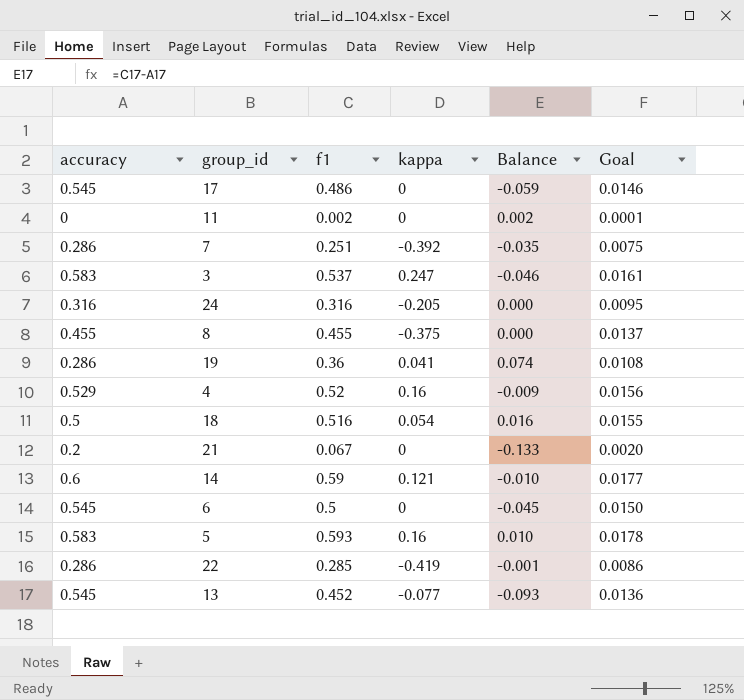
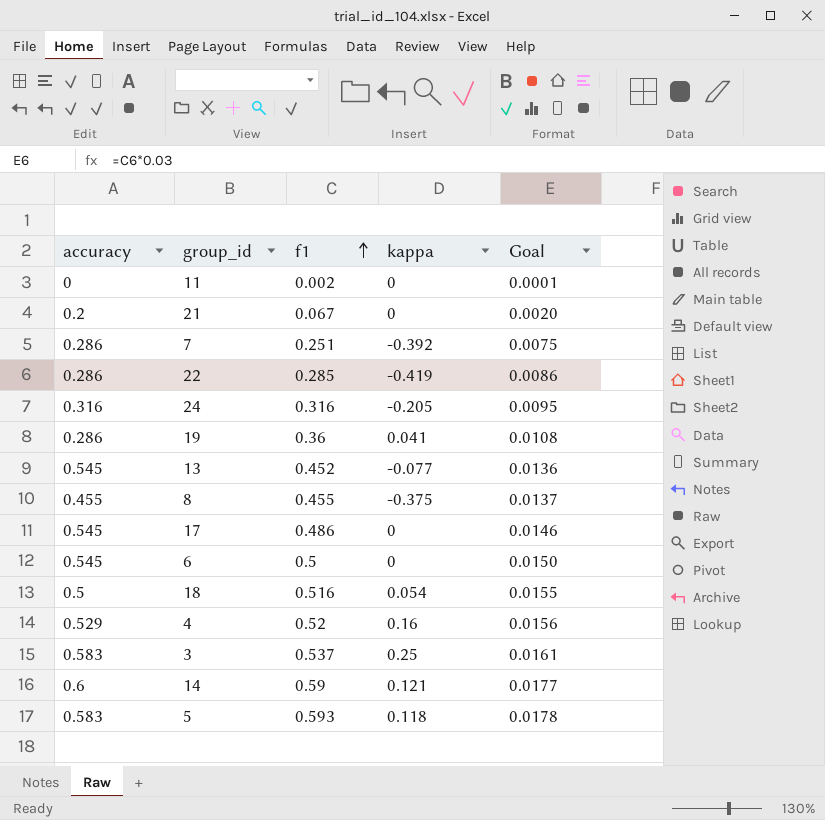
row order: none -> f1 ascending
column Balance | formula: [f1] - [accuracy] -> none
3 | kappa: 0.247 -> 0.25
5 | kappa: 0.16 -> 0.118

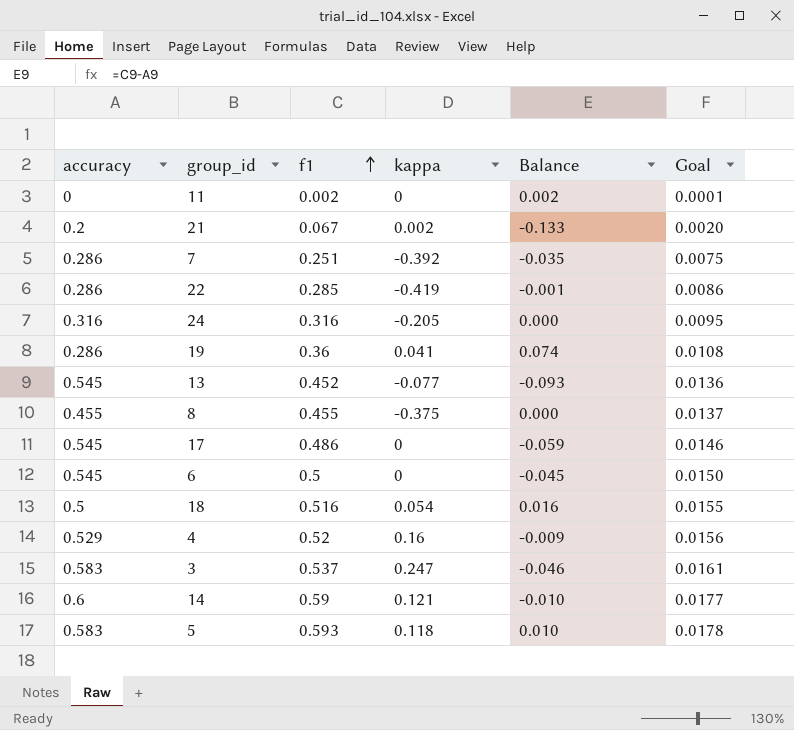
column Balance | formula: none -> [f1] - [accuracy]
21 | kappa: 0 -> 0.002
3 | kappa: 0.25 -> 0.247

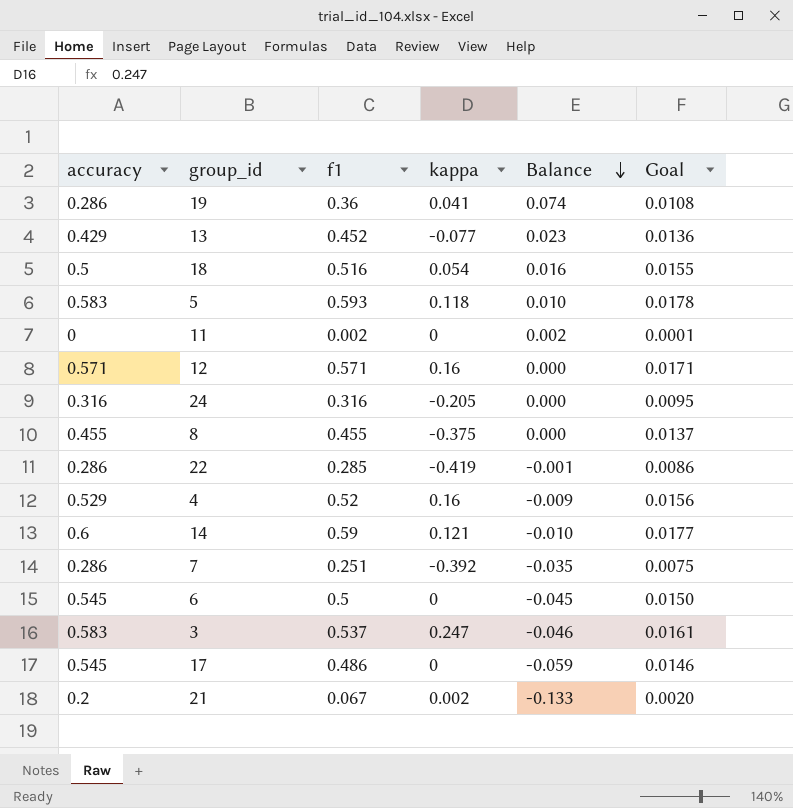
row order: f1 ascending -> Balance descending
13 | accuracy: 0.545 -> 0.429
13 | Balance: -0.093 -> 0.023
row 12: none -> 0.571 | 0.571 | 0.16 | 0.000 | 0.0171

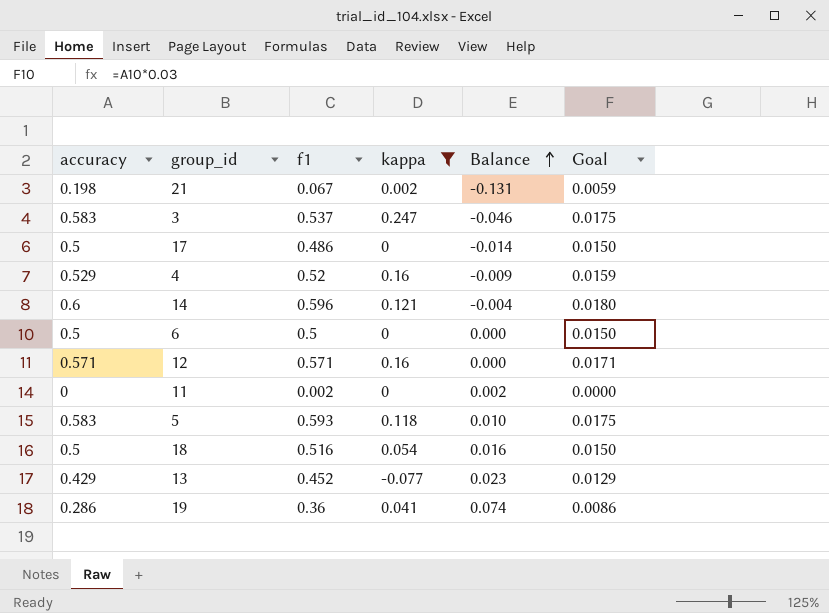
filter: none -> kappa >= -0.077
row order: Balance descending -> Balance ascending
column Goal | formula: [f1] * 0.03 -> [accuracy] * 0.03
21 | accuracy: 0.2 -> 0.198
21 | Balance: -0.133 -> -0.131
17 | accuracy: 0.545 -> 0.5
17 | Balance: -0.059 -> -0.014
14 | f1: 0.59 -> 0.596
14 | Balance: -0.010 -> -0.004
6 | accuracy: 0.545 -> 0.5
6 | Balance: -0.045 -> 0.000

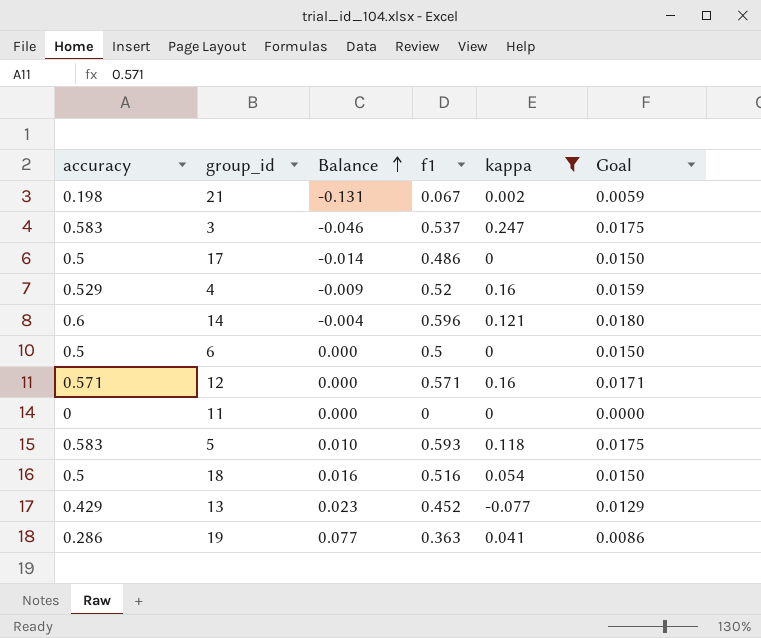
column Balance | position: 5 -> 3
11 | Balance: 0.002 -> 0.000
11 | f1: 0.002 -> 0
19 | Balance: 0.074 -> 0.077
19 | f1: 0.36 -> 0.363

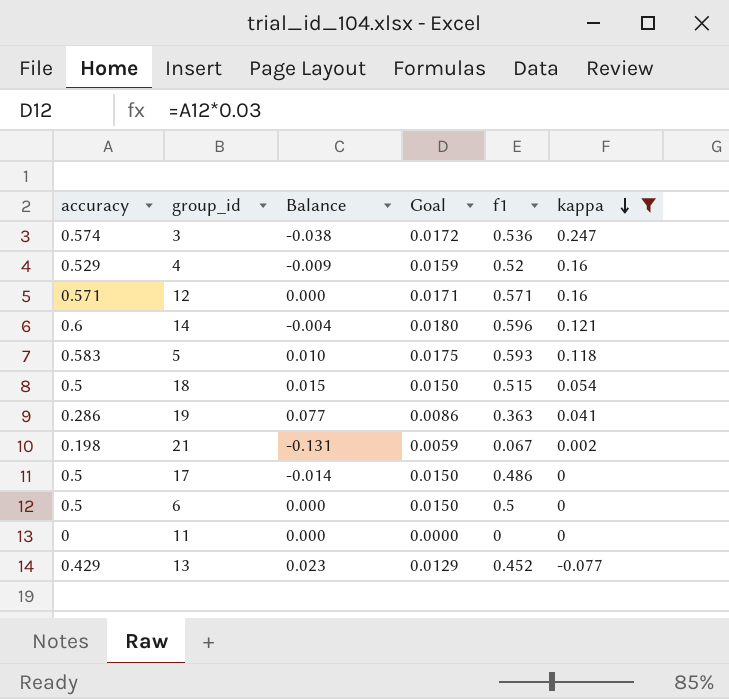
row order: Balance ascending -> kappa descending
column Goal | position: 6 -> 4
3 | accuracy: 0.583 -> 0.574
3 | Balance: -0.046 -> -0.038
3 | Goal: 0.0175 -> 0.0172
3 | f1: 0.537 -> 0.536
18 | Balance: 0.016 -> 0.015
18 | f1: 0.516 -> 0.515

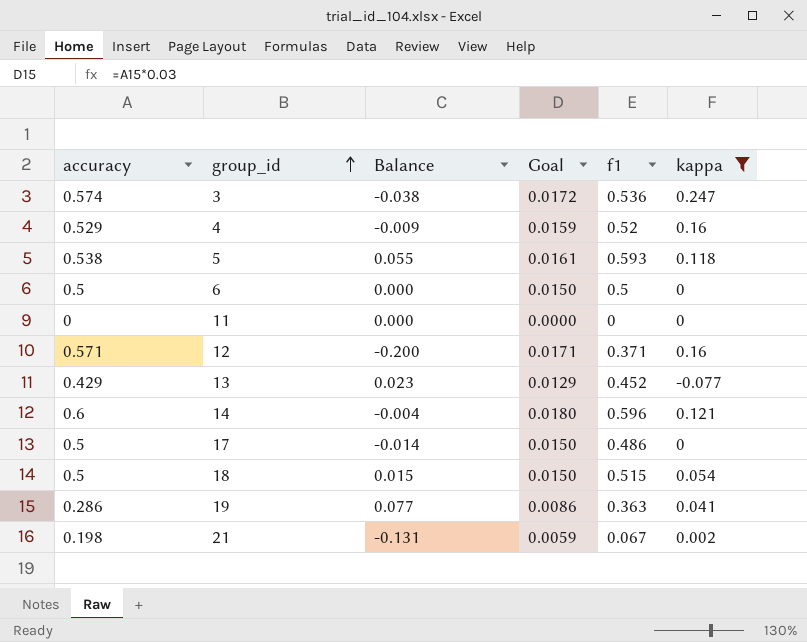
row order: kappa descending -> group_id ascending
5 | accuracy: 0.583 -> 0.538
5 | Balance: 0.010 -> 0.055
5 | Goal: 0.0175 -> 0.0161
12 | Balance: 0.000 -> -0.200
12 | f1: 0.571 -> 0.371

